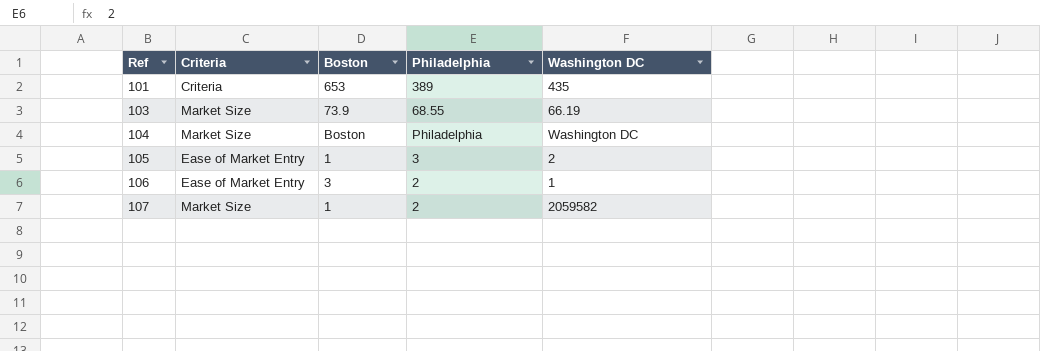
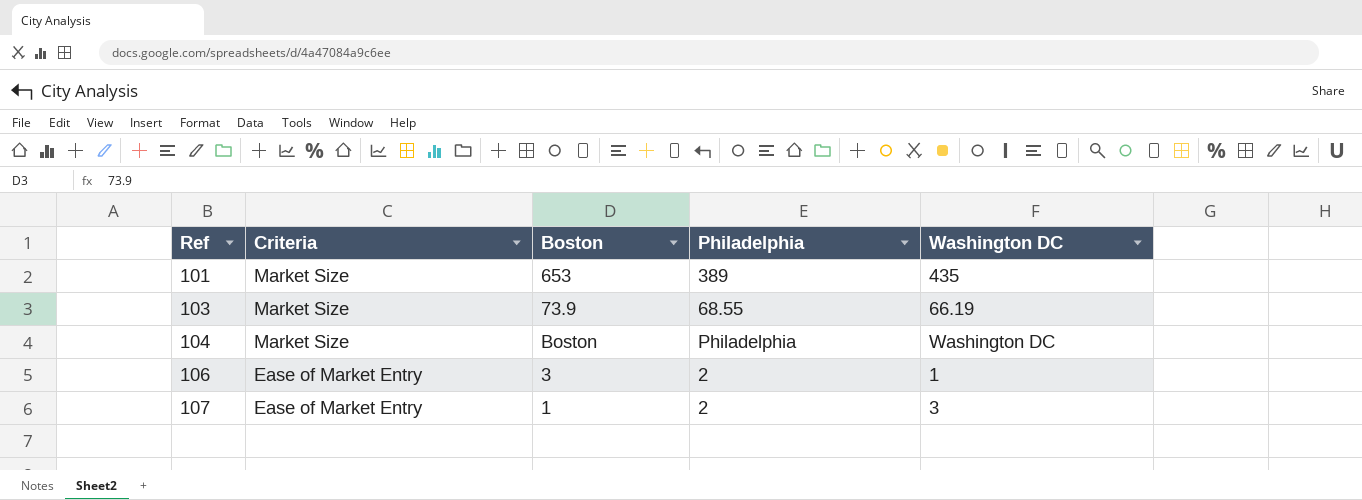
row 105: Ease of Market Entry | 1 | 3 | 2 -> none
101 | Criteria: Criteria -> Market Size
107 | Criteria: Market Size -> Ease of Market Entry
107 | Washington DC: 2059582 -> 3

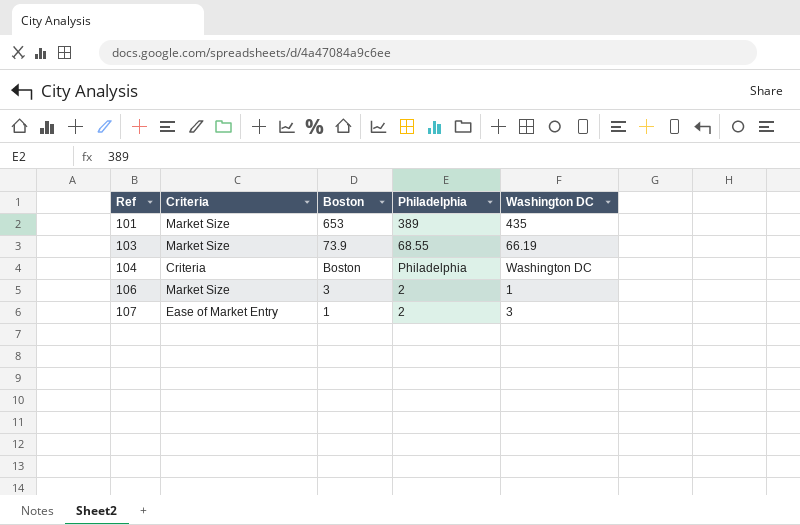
104 | Criteria: Market Size -> Criteria
106 | Criteria: Ease of Market Entry -> Market Size

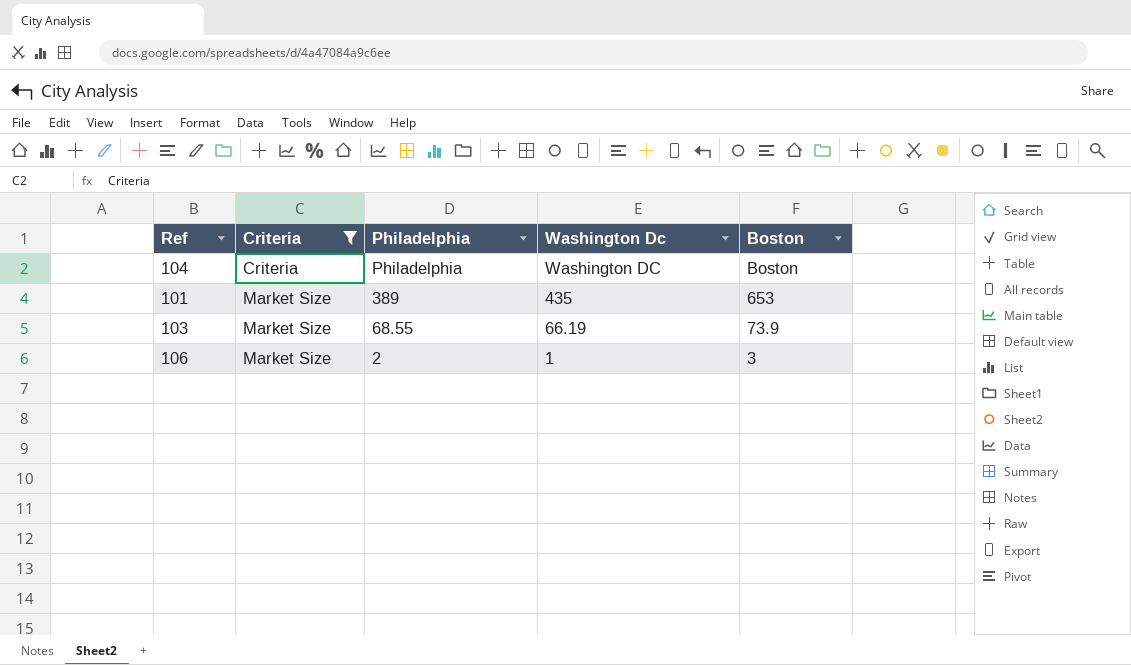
filter: none -> Criteria != Ease of Market Entry
row order: Ref ascending -> Criteria ascending
column name: Washington DC -> Washington Dc
column Boston | position: 3 -> 5

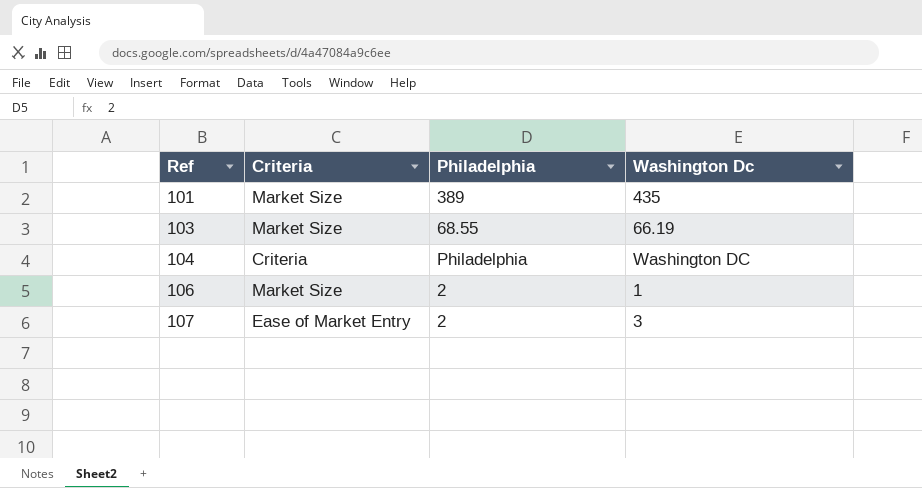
filter: Criteria != Ease of Market Entry -> none
row order: Criteria ascending -> Ref ascending
column Boston | position: 5 -> none

